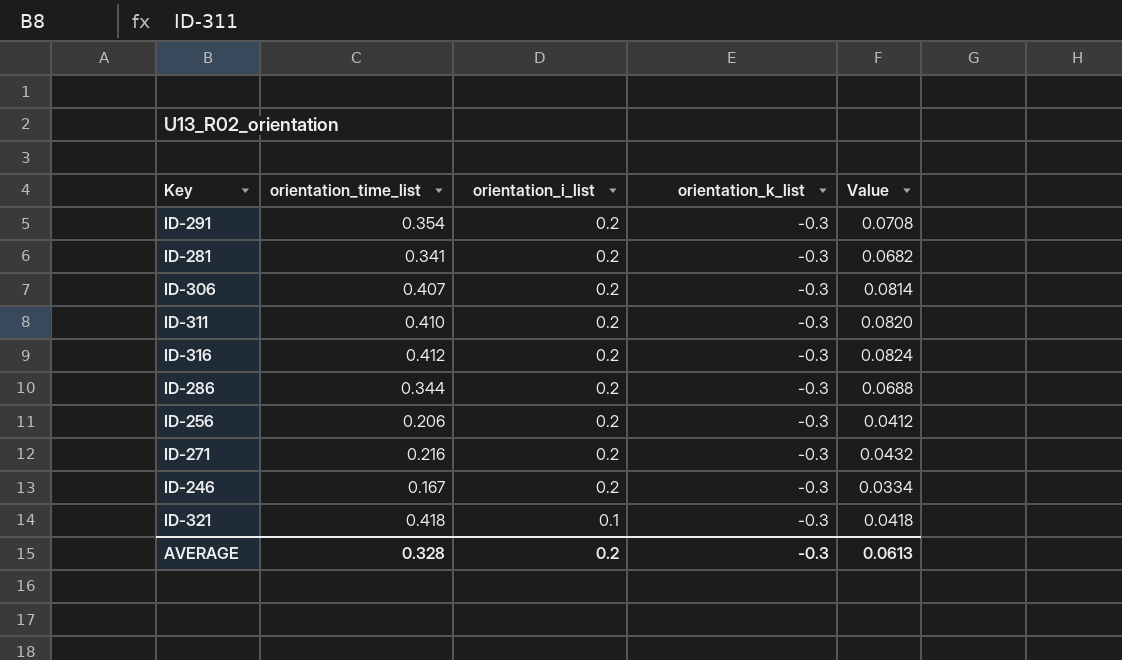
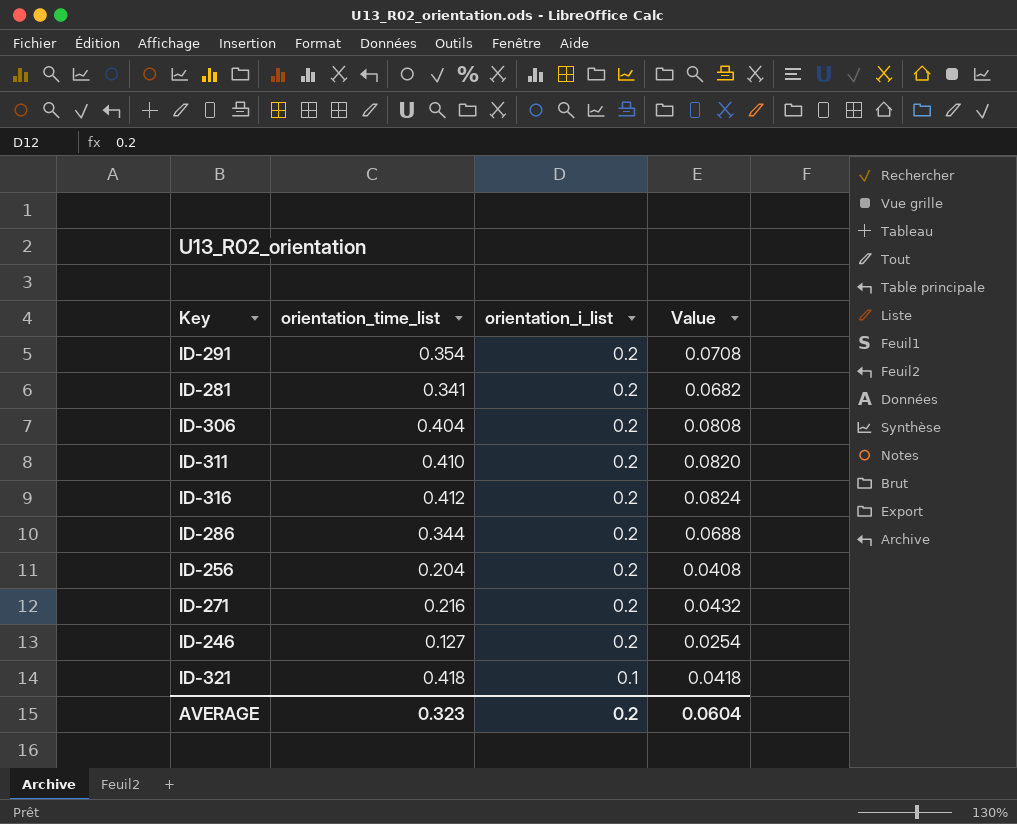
column orientation_k_list | position: 4 -> none
ID-306 | orientation_time_list: 0.407 -> 0.404
ID-306 | Value: 0.0814 -> 0.0808
ID-256 | orientation_time_list: 0.206 -> 0.204
ID-256 | Value: 0.0412 -> 0.0408
ID-246 | orientation_time_list: 0.167 -> 0.127
ID-246 | Value: 0.0334 -> 0.0254
AVERAGE | orientation_time_list: 0.328 -> 0.323
AVERAGE | Value: 0.0613 -> 0.0604

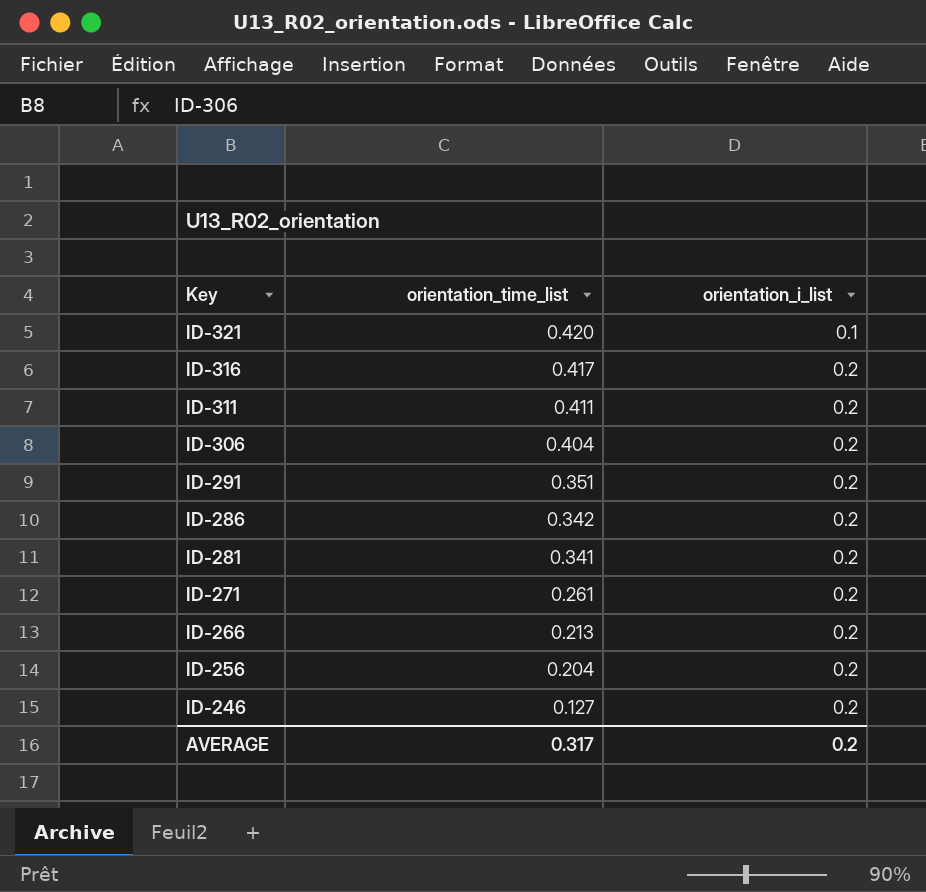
row order: orientation_i_list descending -> Key descending
column Value | formula: [orientation_time_list] * [orientation_i_list] -> none
ID-321 | orientation_time_list: 0.418 -> 0.420
ID-316 | orientation_time_list: 0.412 -> 0.417
ID-311 | orientation_time_list: 0.410 -> 0.411
ID-291 | orientation_time_list: 0.354 -> 0.351
ID-286 | orientation_time_list: 0.344 -> 0.342
ID-271 | orientation_time_list: 0.216 -> 0.261
row ID-266: none -> 0.213 | 0.2
AVERAGE | orientation_time_list: 0.323 -> 0.317

